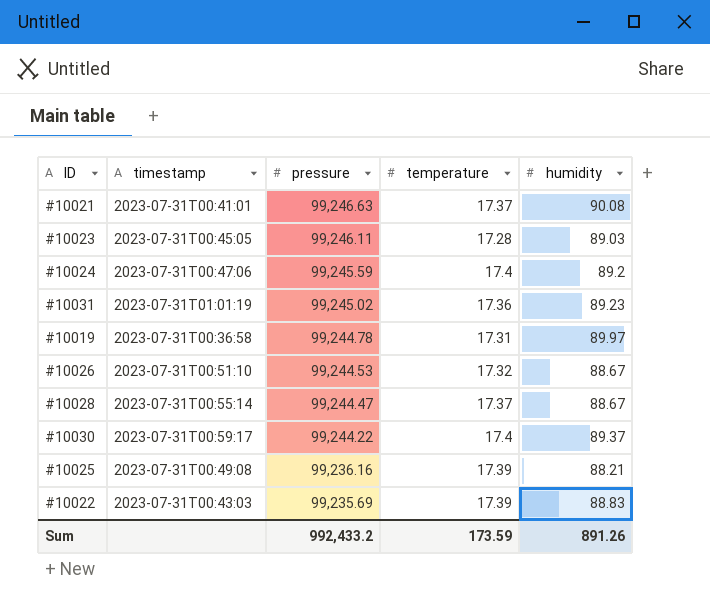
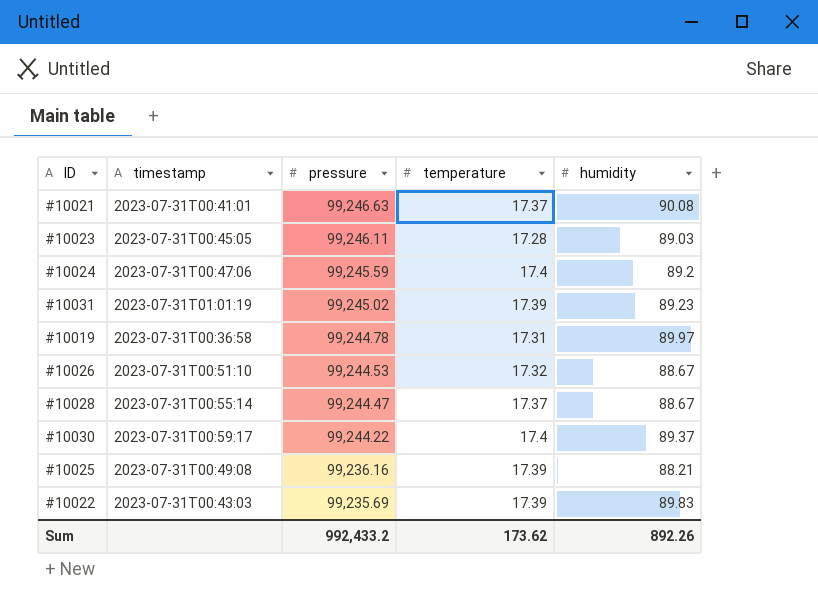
#10031 | temperature: 17.36 -> 17.39
#10022 | humidity: 88.83 -> 89.83
Sum | temperature: 173.59 -> 173.62
Sum | humidity: 891.26 -> 892.26

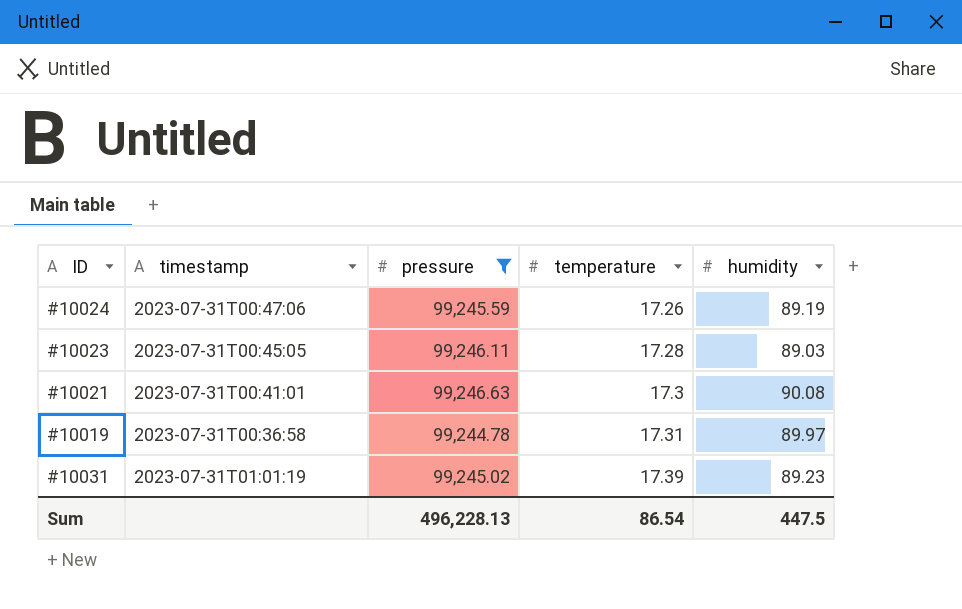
filter: none -> pressure >= 99,244.78
row order: pressure descending -> temperature ascending
#10024 | temperature: 17.4 -> 17.26
#10024 | humidity: 89.2 -> 89.19
#10021 | temperature: 17.37 -> 17.3
Sum | pressure: 992,433.2 -> 496,228.13
Sum | temperature: 173.62 -> 86.54
Sum | humidity: 892.26 -> 447.5

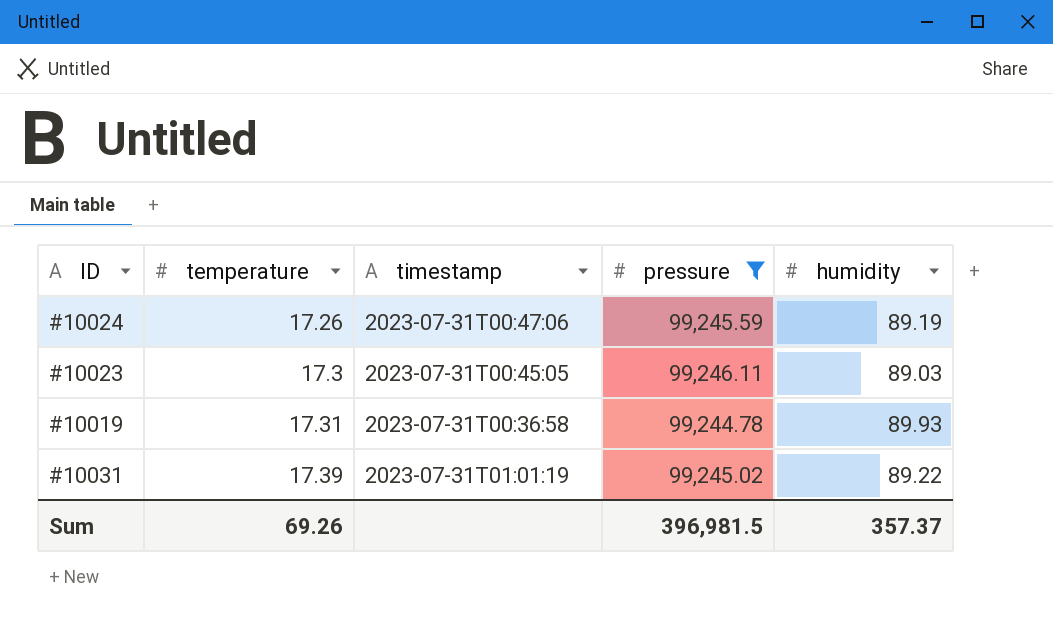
column temperature | position: 4 -> 2
row #10021: 2023-07-31T00:41:01 | 99,246.63 | 17.3 | 90.08 -> none
#10023 | temperature: 17.28 -> 17.3
#10019 | humidity: 89.97 -> 89.93
#10031 | humidity: 89.23 -> 89.22
Sum | temperature: 86.54 -> 69.26
Sum | pressure: 496,228.13 -> 396,981.5
Sum | humidity: 447.5 -> 357.37

